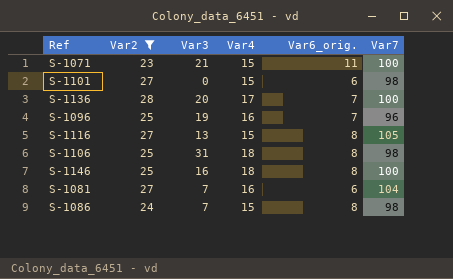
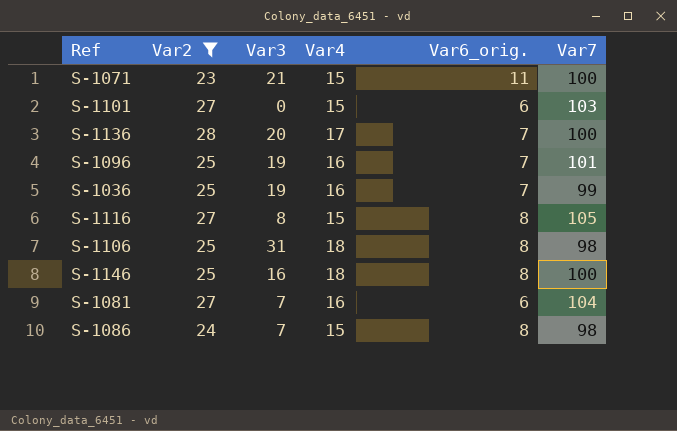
S-1101 | Var7: 98 -> 103
S-1096 | Var7: 96 -> 101
row S-1036: none -> 25 | 19 | 16 | 7 | 99
S-1116 | Var3: 13 -> 8

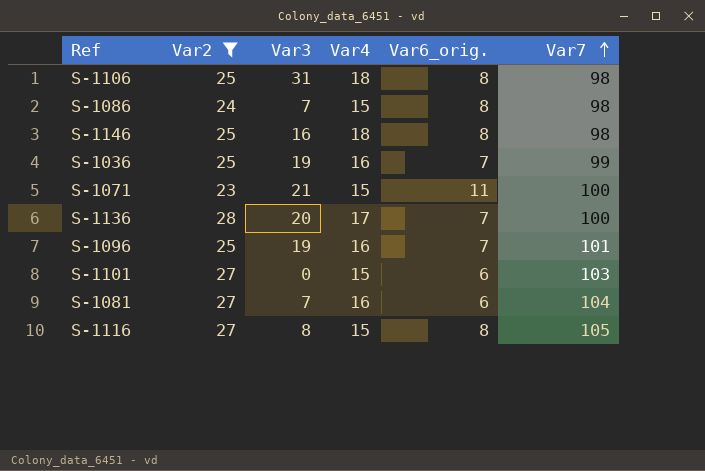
row order: none -> Var7 ascending
S-1146 | Var7: 100 -> 98

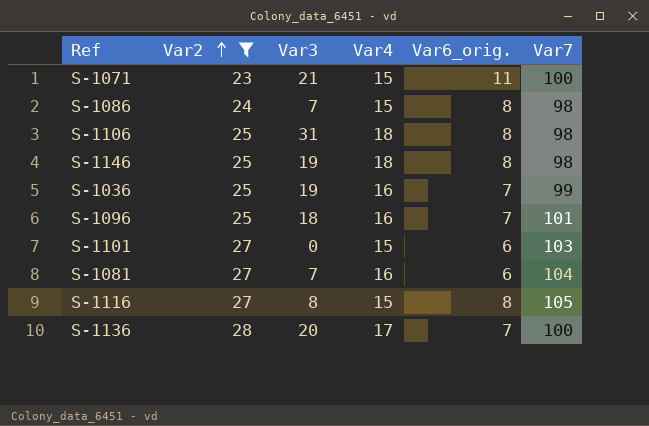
row order: Var7 ascending -> Var2 ascending
S-1146 | Var3: 16 -> 19
S-1096 | Var3: 19 -> 18

